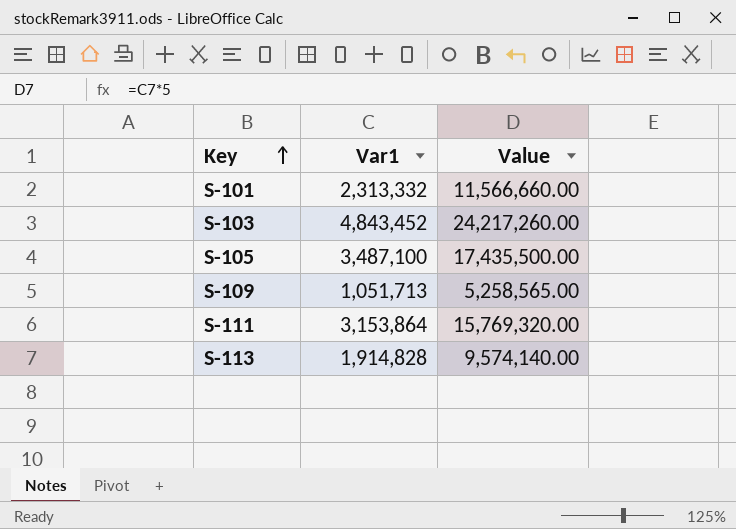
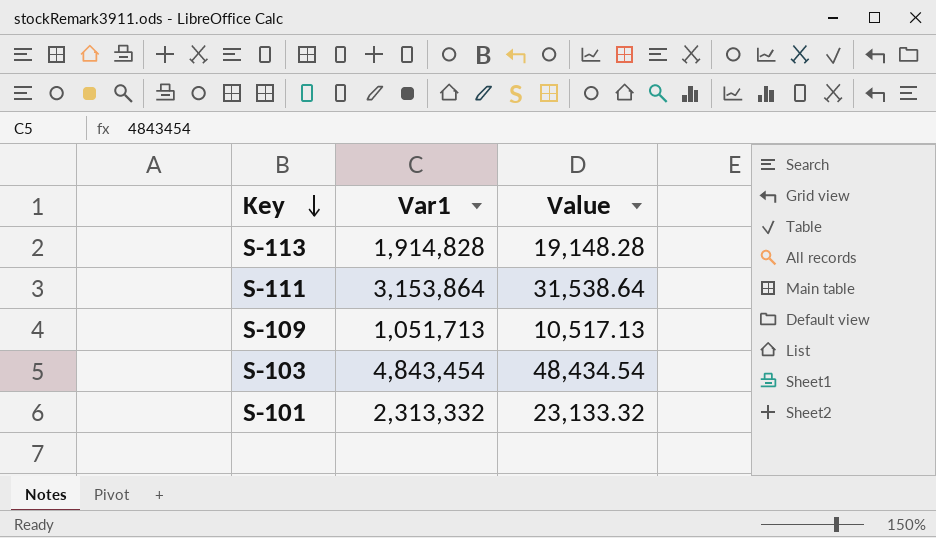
row order: Key ascending -> Key descending
column Value | formula: [Var1] * 5 -> [Var1] * 0.01
row S-105: 3,487,100 | 17,435,500.00 -> none
S-103 | Var1: 4,843,452 -> 4,843,454

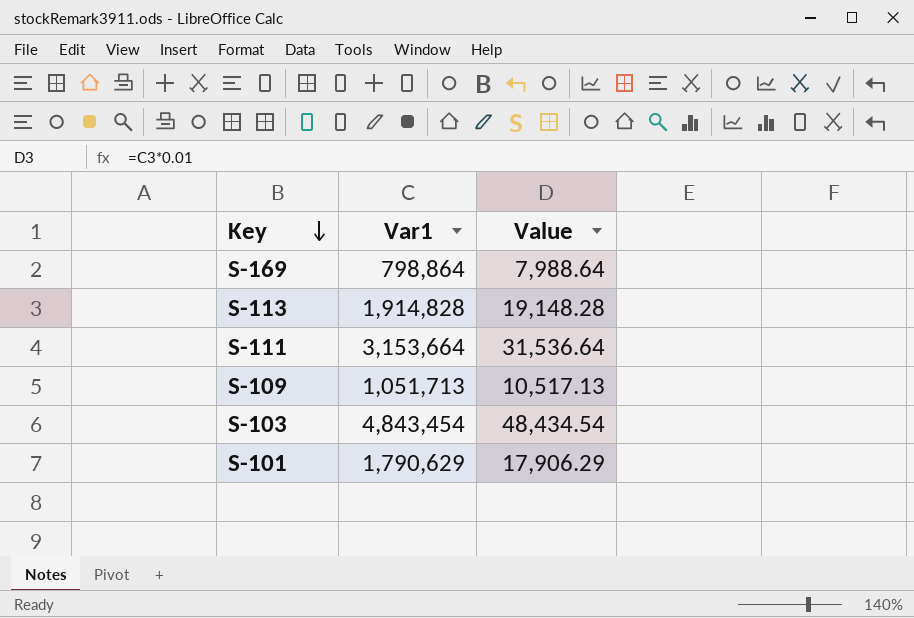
row S-169: none -> 798,864 | 7,988.64
S-111 | Var1: 3,153,864 -> 3,153,664
S-111 | Value: 31,538.64 -> 31,536.64
S-101 | Var1: 2,313,332 -> 1,790,629
S-101 | Value: 23,133.32 -> 17,906.29

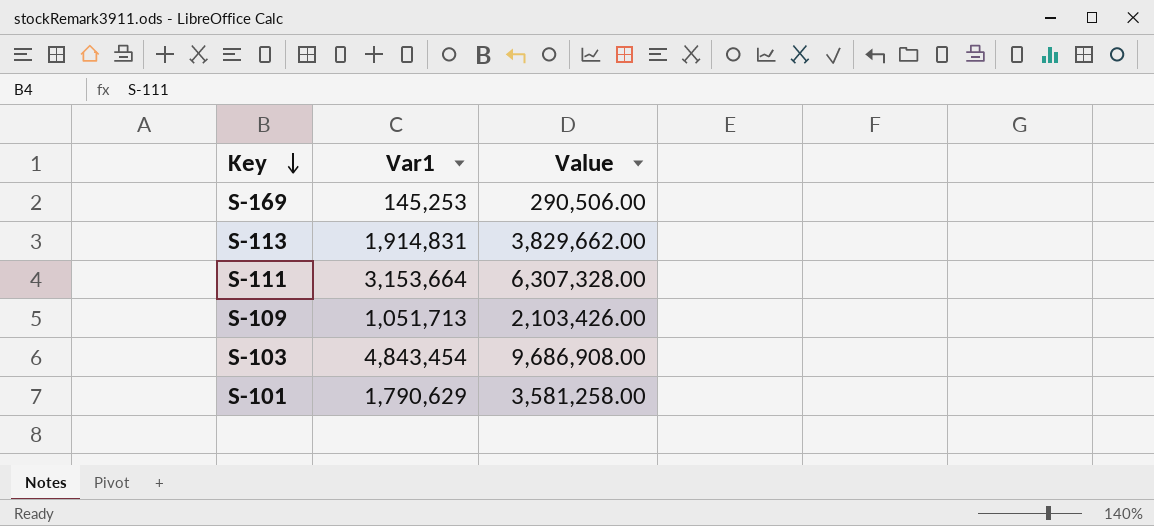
column Value | formula: [Var1] * 0.01 -> [Var1] * 2
S-169 | Var1: 798,864 -> 145,253
S-113 | Var1: 1,914,828 -> 1,914,831

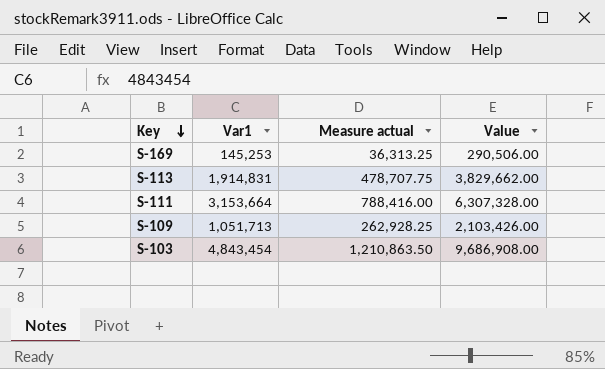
column Measure actual | formula: none -> [Var1] * 0.25
row S-101: 1,790,629 | 3,581,258.00 -> none

